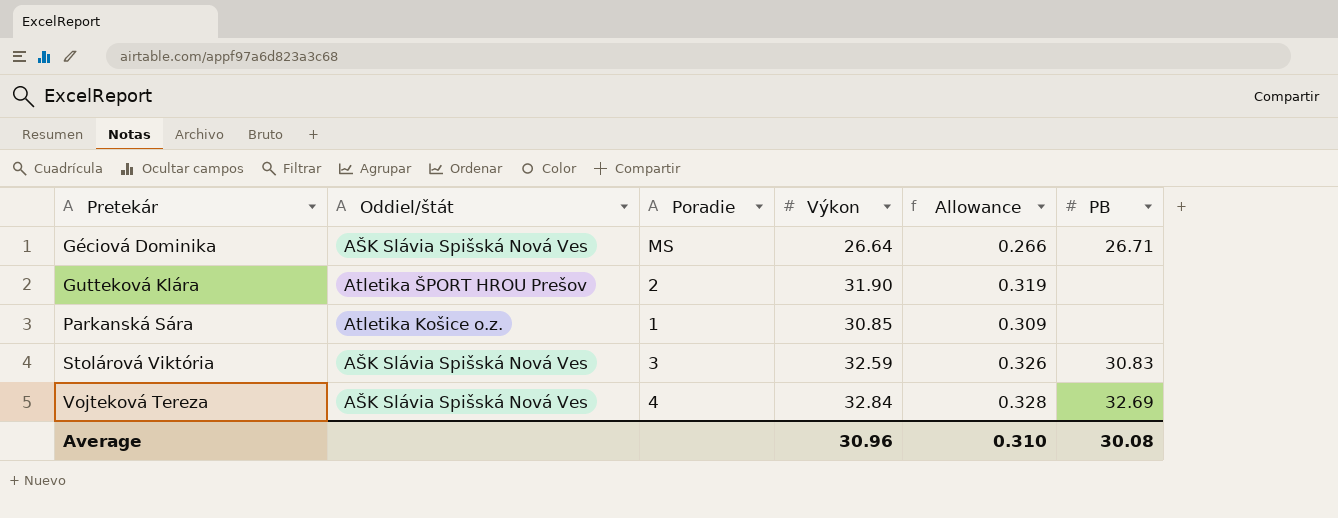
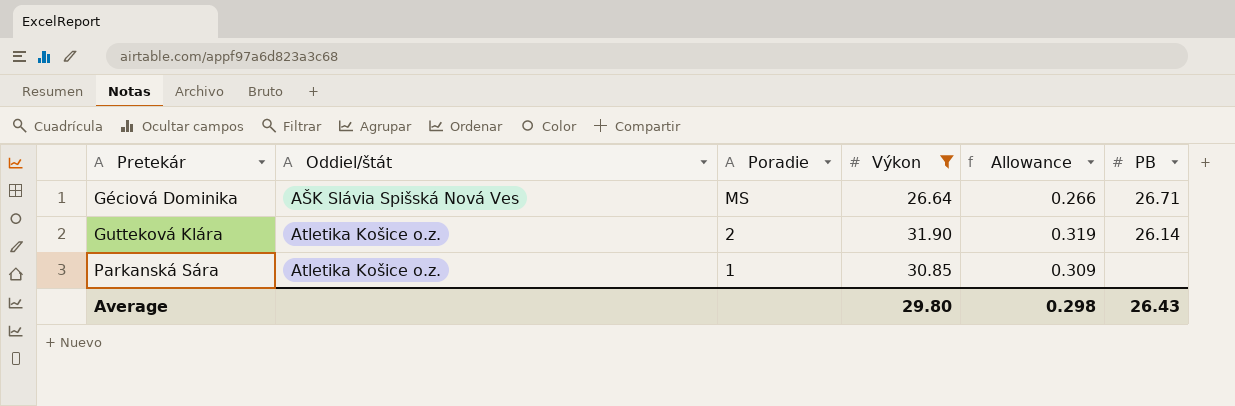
filter: none -> Výkon <= 31.90
Gutteková Klára | Oddiel/štát: Atletika ŠPORT HROU Prešov -> Atletika Košice o.z.
Gutteková Klára | PB: none -> 26.14
Average | Výkon: 30.96 -> 29.80
Average | Allowance: 0.310 -> 0.298
Average | PB: 30.08 -> 26.43

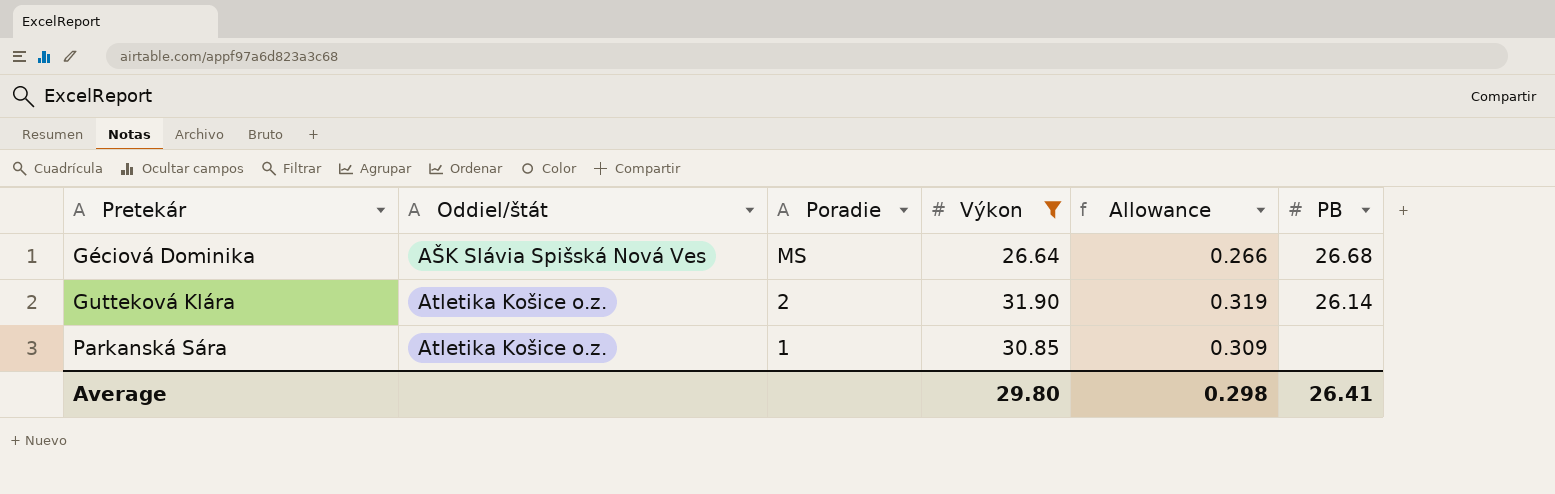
Géciová Dominika | PB: 26.71 -> 26.68
Average | PB: 26.43 -> 26.41

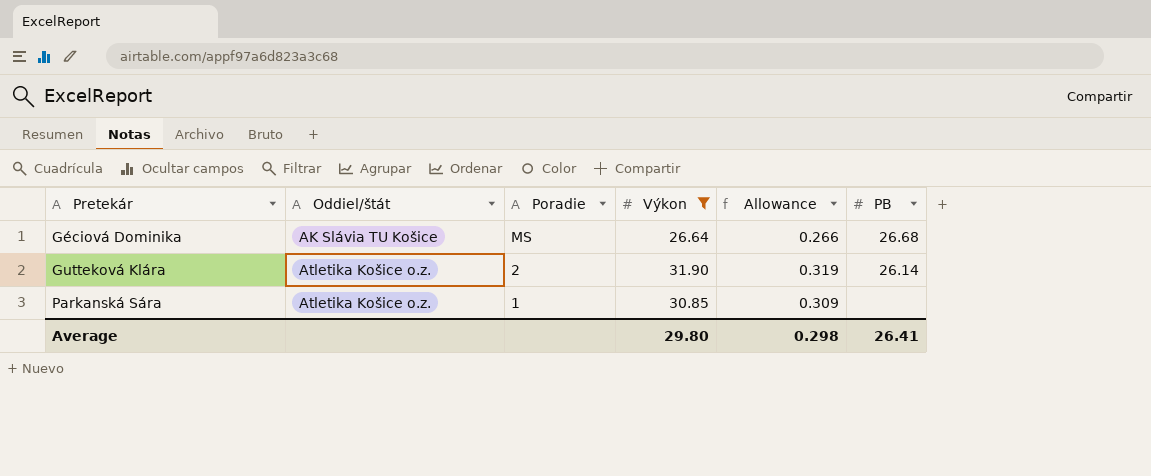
Géciová Dominika | Oddiel/štát: AŠK Slávia Spišská Nová Ves -> AK Slávia TU Košice

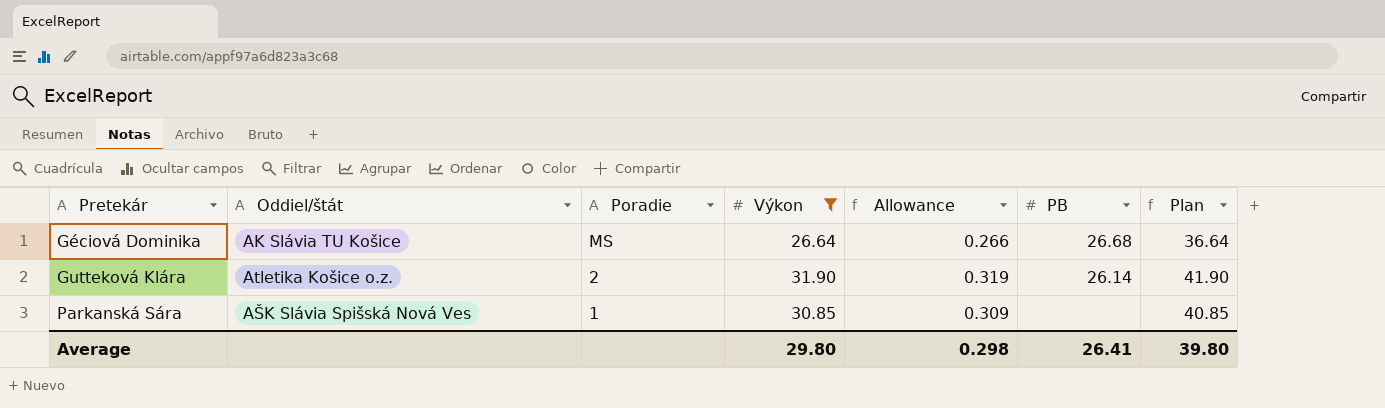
column Plan | formula: none -> [Výkon] + 10
Parkanská Sára | Oddiel/štát: Atletika Košice o.z. -> AŠK Slávia Spišská Nová Ves

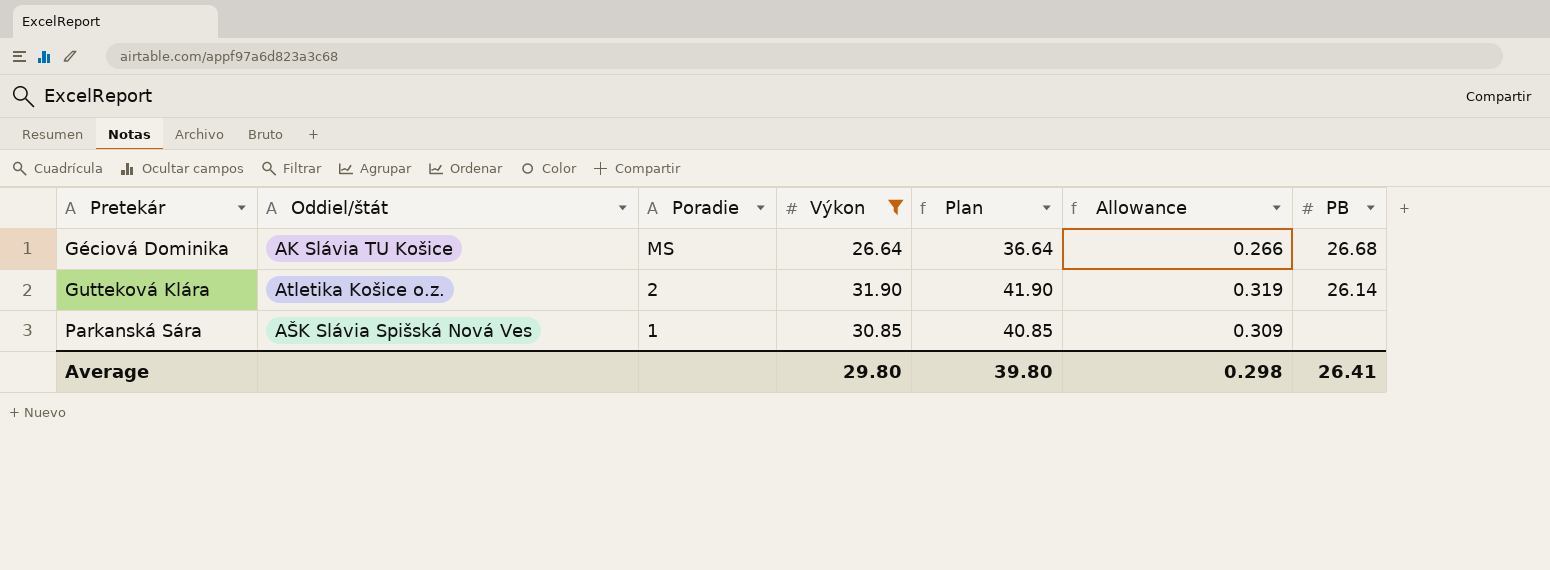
column Plan | position: 7 -> 5

